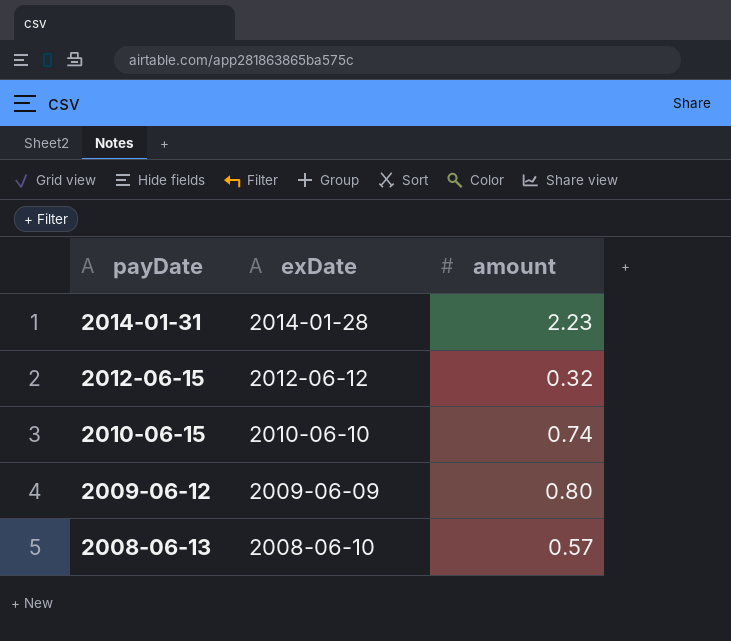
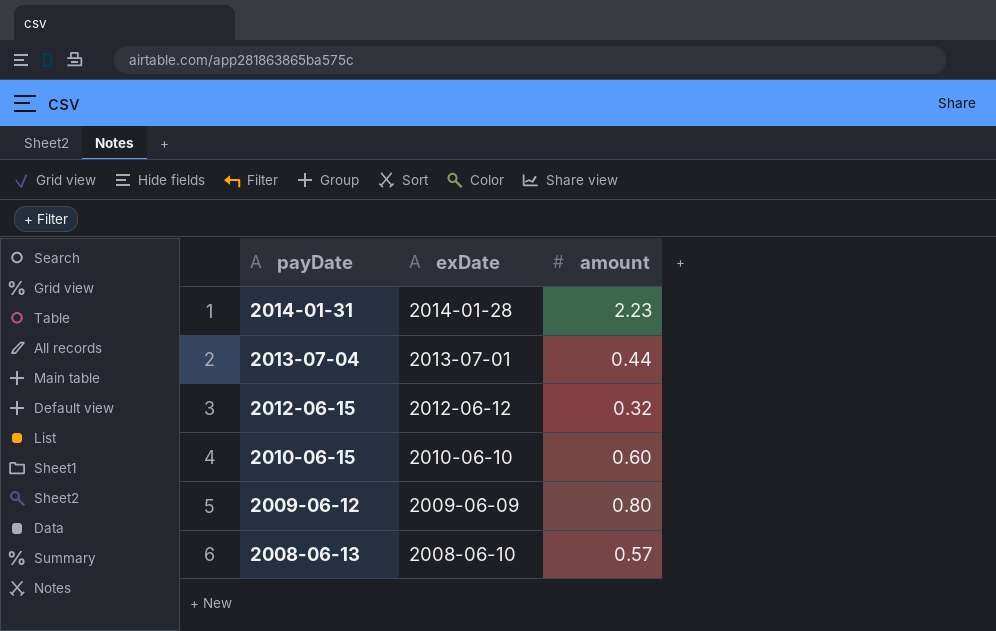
row 2013-07-04: none -> 2013-07-01 | 0.44
2010-06-15 | amount: 0.74 -> 0.60

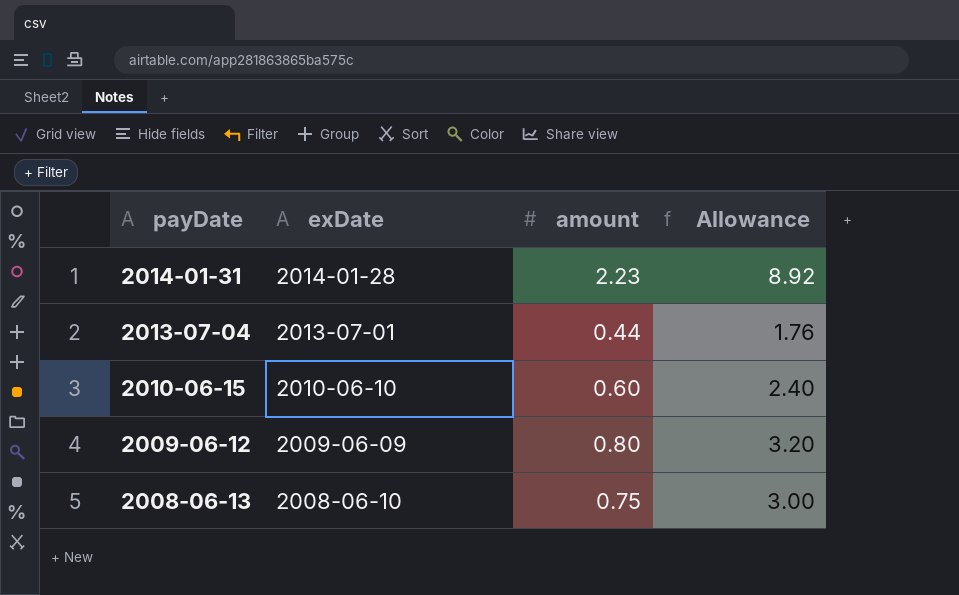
column Allowance | formula: none -> [amount] * 4
row 2012-06-15: 2012-06-12 | 0.32 -> none
2008-06-13 | amount: 0.57 -> 0.75

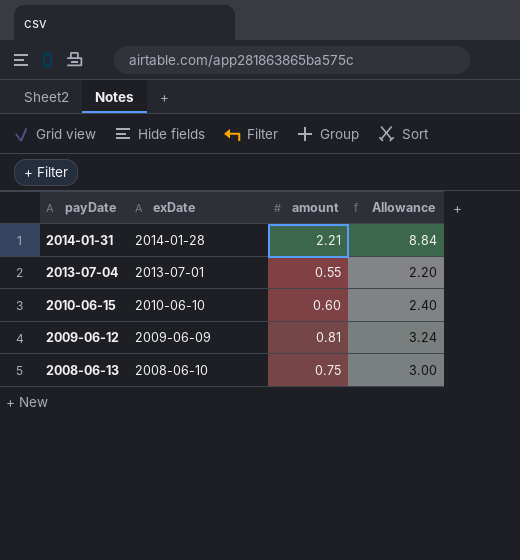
2014-01-31 | amount: 2.23 -> 2.21
2014-01-31 | Allowance: 8.92 -> 8.84
2013-07-04 | amount: 0.44 -> 0.55
2013-07-04 | Allowance: 1.76 -> 2.20
2009-06-12 | amount: 0.80 -> 0.81
2009-06-12 | Allowance: 3.20 -> 3.24

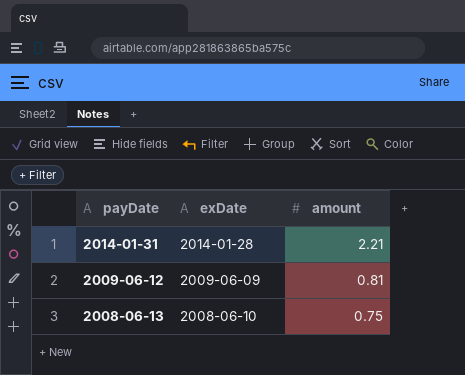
column Allowance | formula: [amount] * 4 -> none
row 2013-07-04: 2013-07-01 | 0.55 | 2.20 -> none
row 2010-06-15: 2010-06-10 | 0.60 | 2.40 -> none

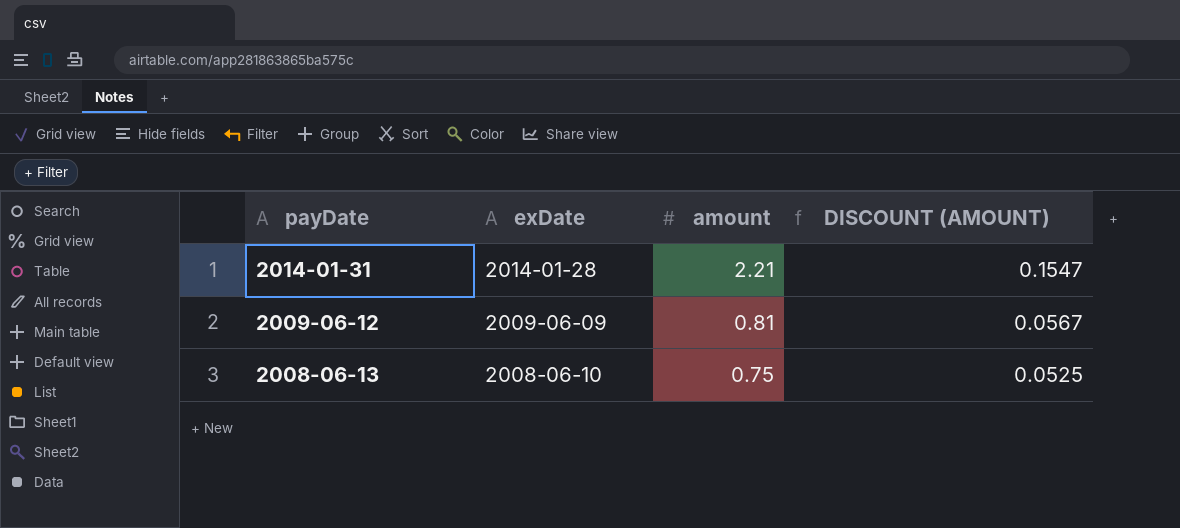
column DISCOUNT (AMOUNT) | formula: none -> [amount] * 0.07

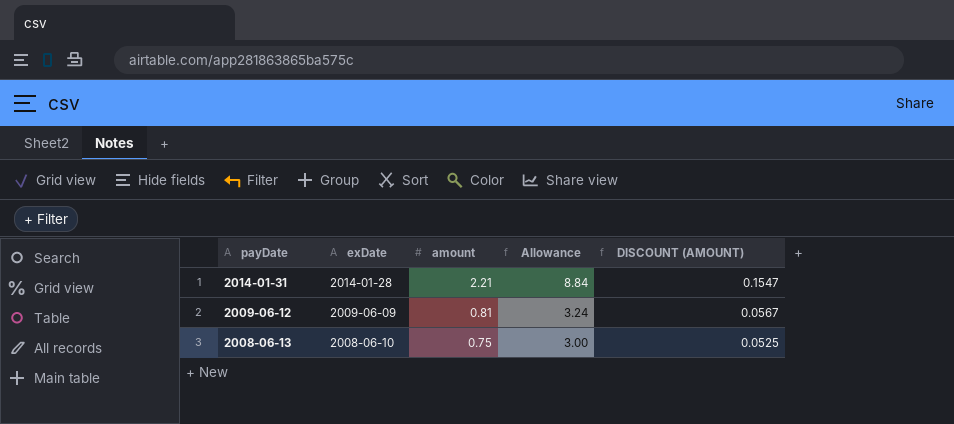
column Allowance | formula: none -> [amount] * 4

